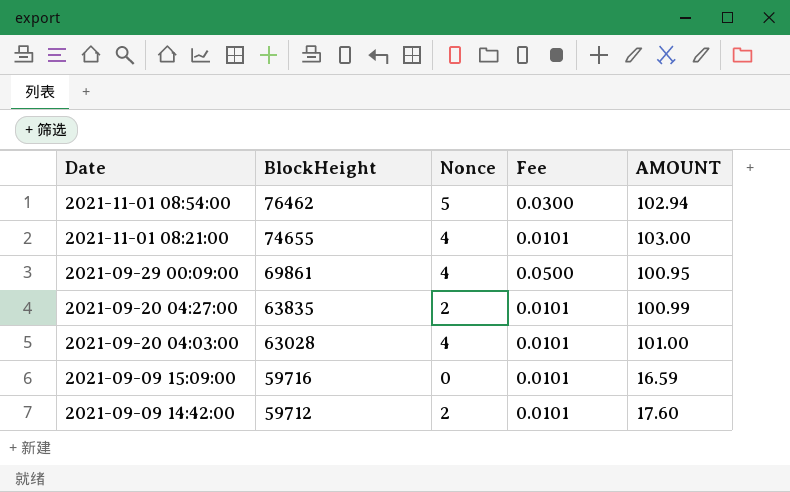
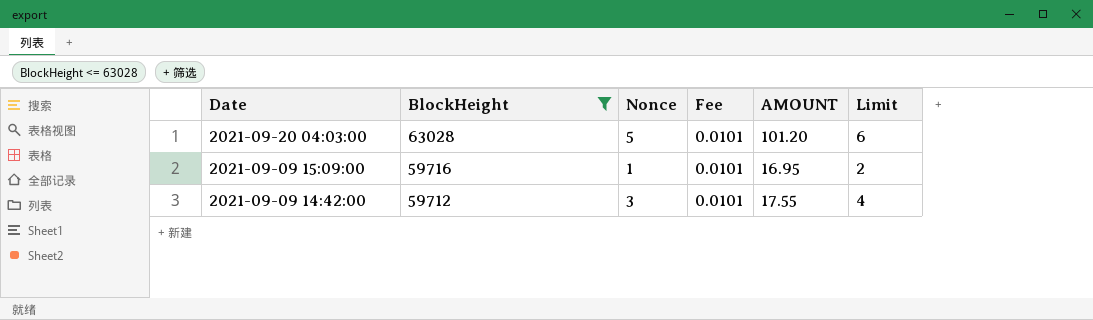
filter: none -> BlockHeight <= 63028
column Limit | formula: none -> [Nonce] + 1
2021-09-20 04:03:00 | Nonce: 4 -> 5
2021-09-20 04:03:00 | AMOUNT: 101.00 -> 101.20
2021-09-09 15:09:00 | Nonce: 0 -> 1
2021-09-09 15:09:00 | AMOUNT: 16.59 -> 16.95
2021-09-09 14:42:00 | Nonce: 2 -> 3
2021-09-09 14:42:00 | AMOUNT: 17.60 -> 17.55

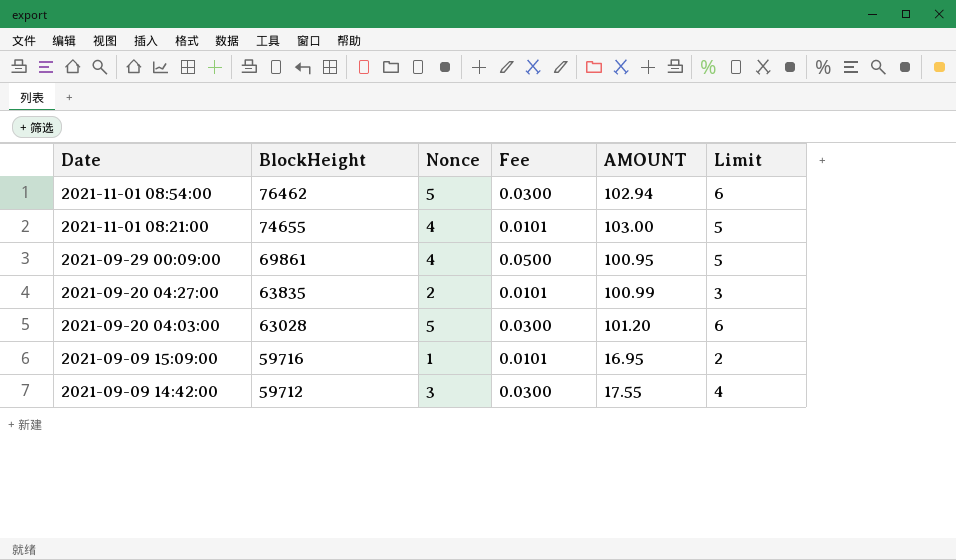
filter: BlockHeight <= 63028 -> none
2021-09-20 04:03:00 | Fee: 0.0101 -> 0.0300
2021-09-09 14:42:00 | Fee: 0.0101 -> 0.0300

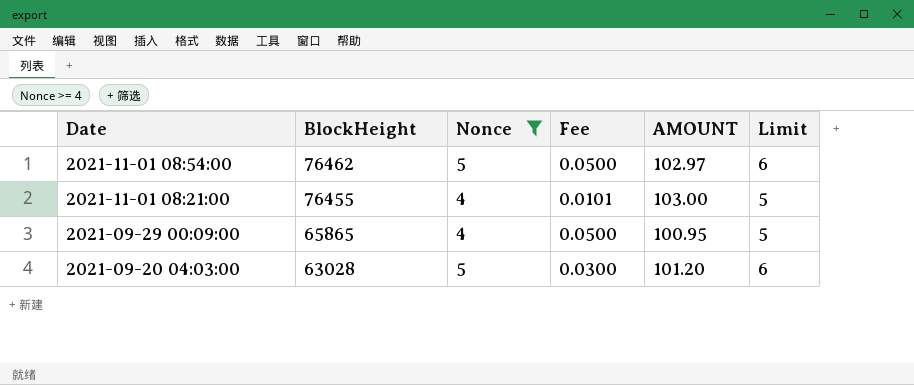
filter: none -> Nonce >= 4
2021-11-01 08:54:00 | Fee: 0.0300 -> 0.0500
2021-11-01 08:54:00 | AMOUNT: 102.94 -> 102.97
2021-11-01 08:21:00 | BlockHeight: 74655 -> 76455
2021-09-29 00:09:00 | BlockHeight: 69861 -> 65865

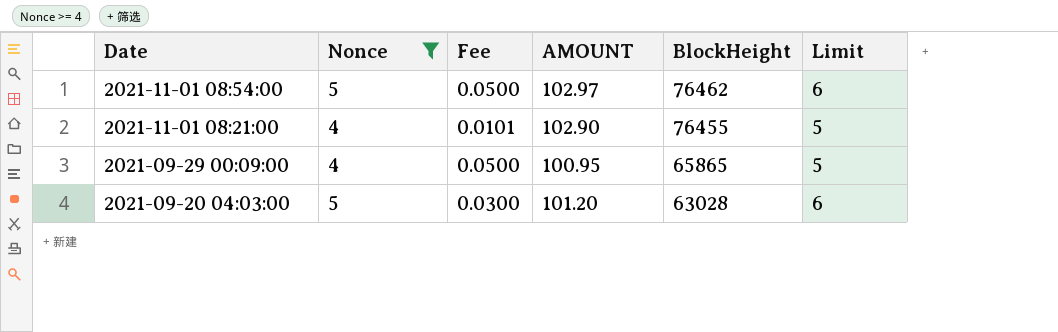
column BlockHeight | position: 2 -> 5
2021-11-01 08:21:00 | AMOUNT: 103.00 -> 102.90

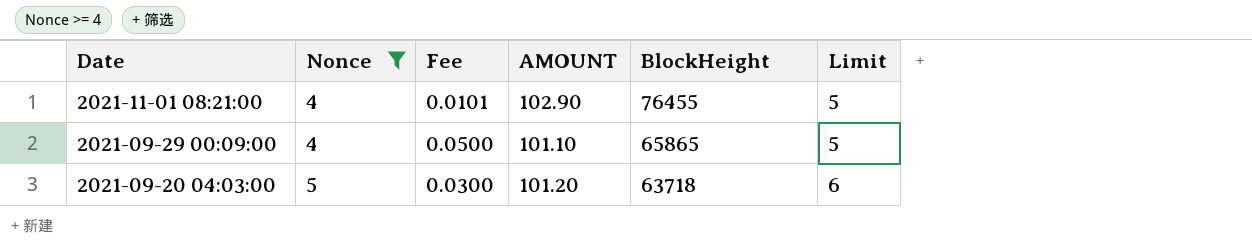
row 2021-11-01 08:54:00: 5 | 0.0500 | 102.97 | 76462 | 6 -> none
2021-09-29 00:09:00 | AMOUNT: 100.95 -> 101.10
2021-09-20 04:03:00 | BlockHeight: 63028 -> 63718

